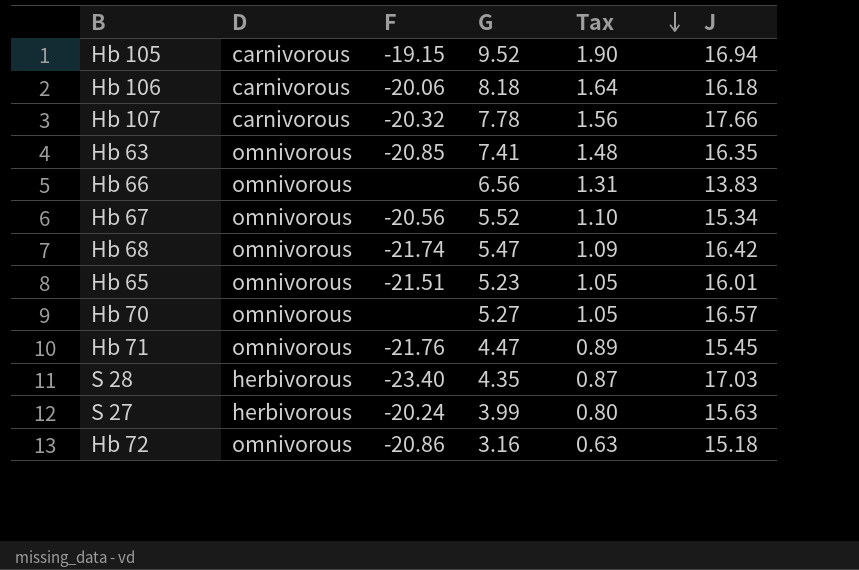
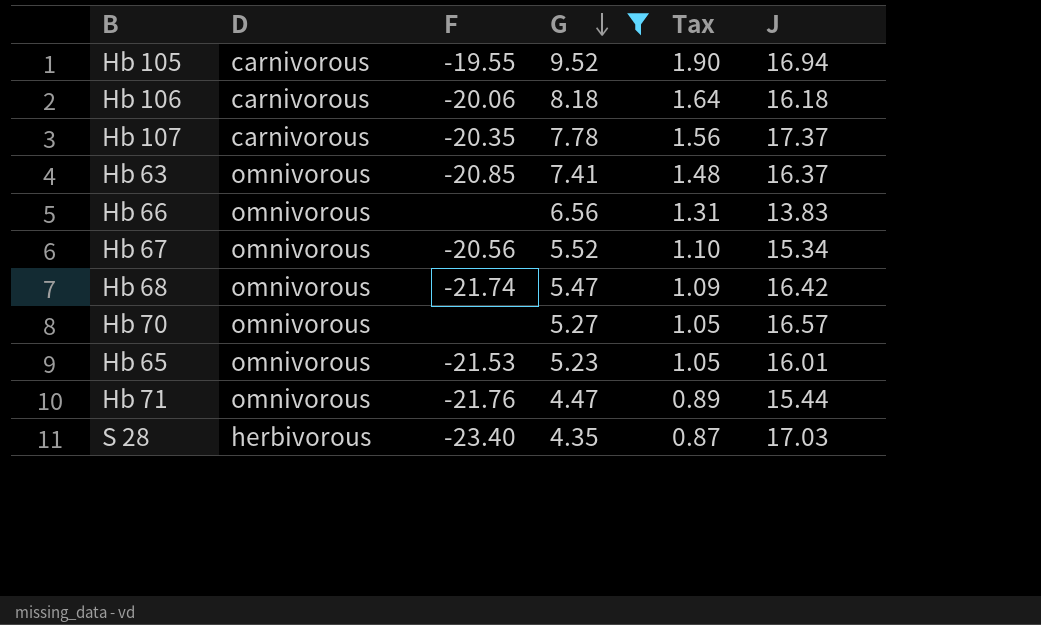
filter: none -> G >= 4.35
row order: Tax descending -> G descending
Hb 105 | F: -19.15 -> -19.55
Hb 107 | F: -20.32 -> -20.35
Hb 107 | J: 17.66 -> 17.37
Hb 63 | J: 16.35 -> 16.37
Hb 65 | F: -21.51 -> -21.53
Hb 71 | J: 15.45 -> 15.44

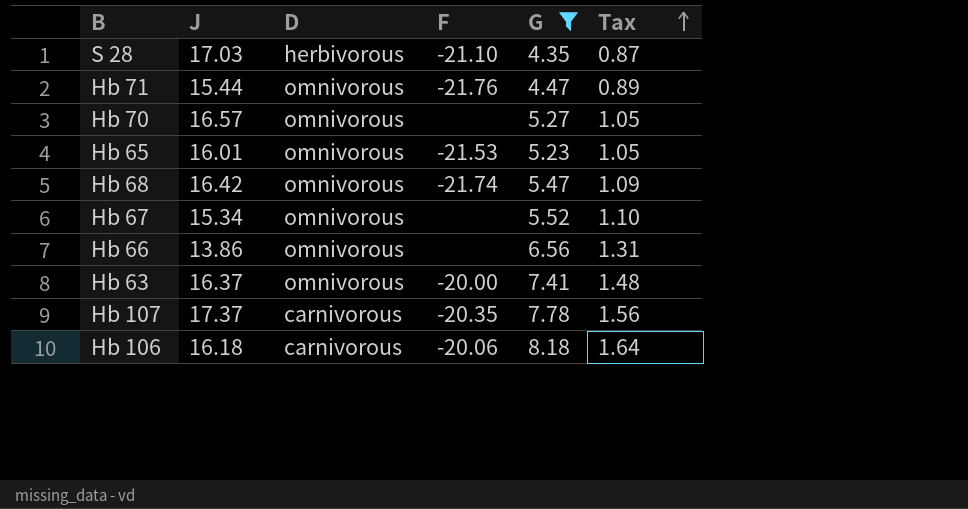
row order: G descending -> Tax ascending
column J | position: 6 -> 2
row Hb 105: carnivorous | -19.55 | 9.52 | 1.90 | 16.94 -> none
S 28 | F: -23.40 -> -21.10
Hb 67 | F: -20.56 -> none
Hb 66 | J: 13.83 -> 13.86
Hb 63 | F: -20.85 -> -20.00

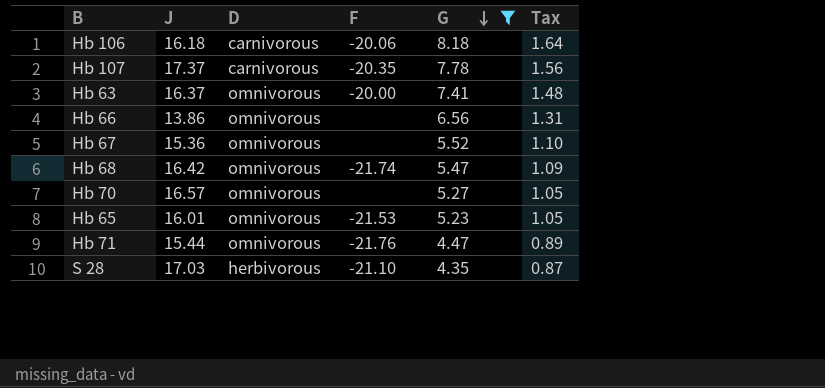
row order: Tax ascending -> G descending
Hb 67 | J: 15.34 -> 15.36

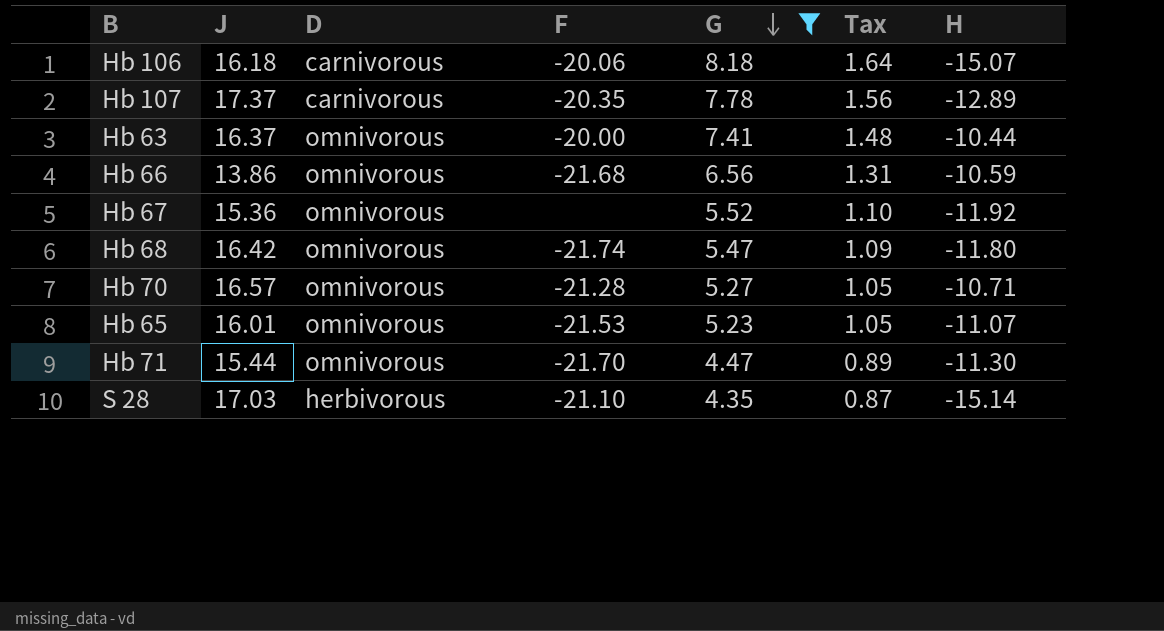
column H | position: none -> 7
Hb 66 | F: none -> -21.68
Hb 70 | F: none -> -21.28
Hb 71 | F: -21.76 -> -21.70

